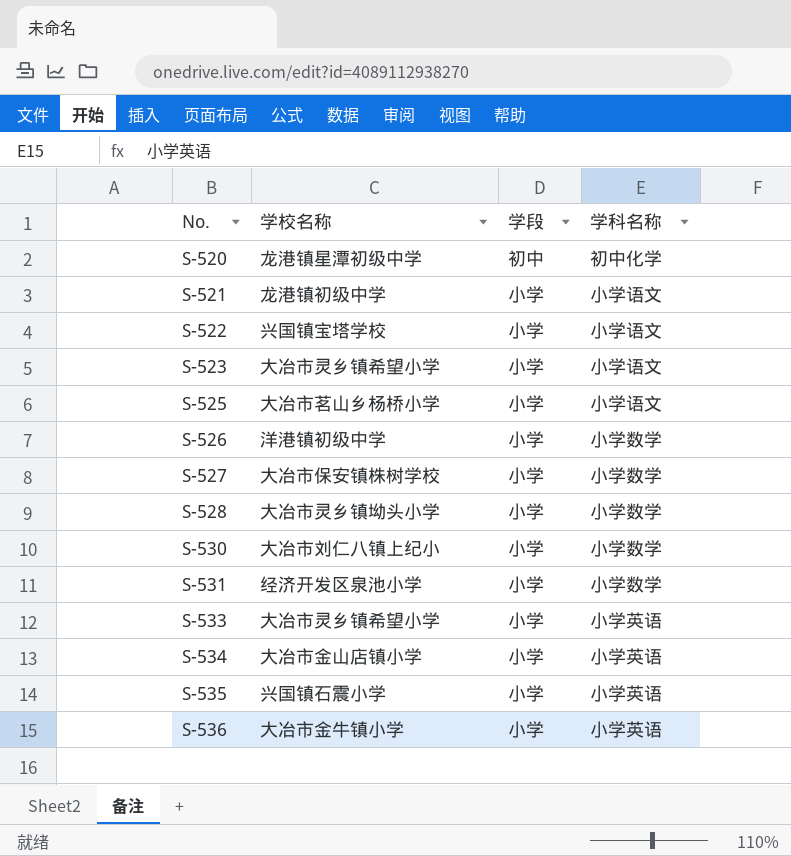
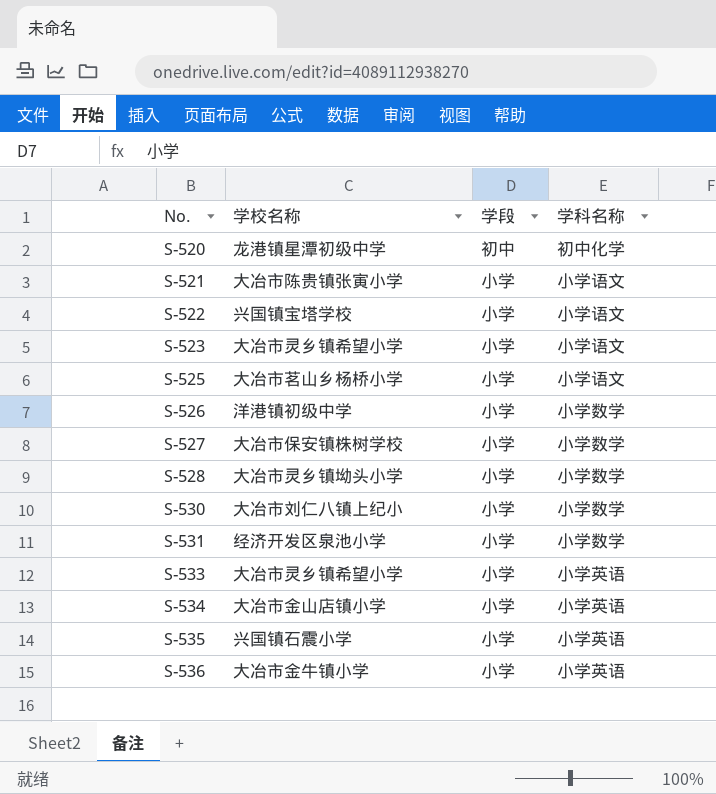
S-521 | 学校名称: 龙港镇初级中学 -> 大冶市陈贵镇张寅小学

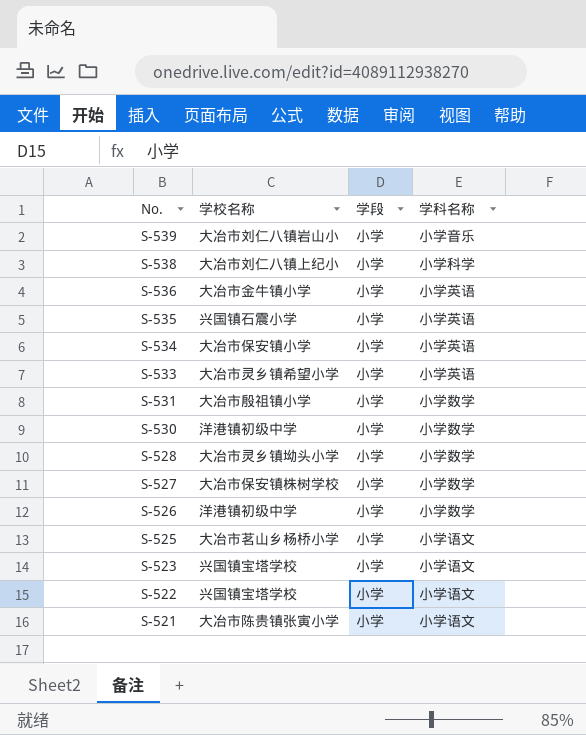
row order: No. ascending -> No. descending
row S-520: 龙港镇星潭初级中学 | 初中 | 初中化学 -> none
row S-539: none -> 大冶市刘仁八镇岩山小 | 小学 | 小学音乐
row S-538: none -> 大冶市刘仁八镇上纪小 | 小学 | 小学科学
S-534 | 学校名称: 大冶市金山店镇小学 -> 大冶市保安镇小学
S-531 | 学校名称: 经济开发区泉池小学 -> 大冶市殷祖镇小学
S-530 | 学校名称: 大冶市刘仁八镇上纪小 -> 洋港镇初级中学
S-523 | 学校名称: 大冶市灵乡镇希望小学 -> 兴国镇宝塔学校

